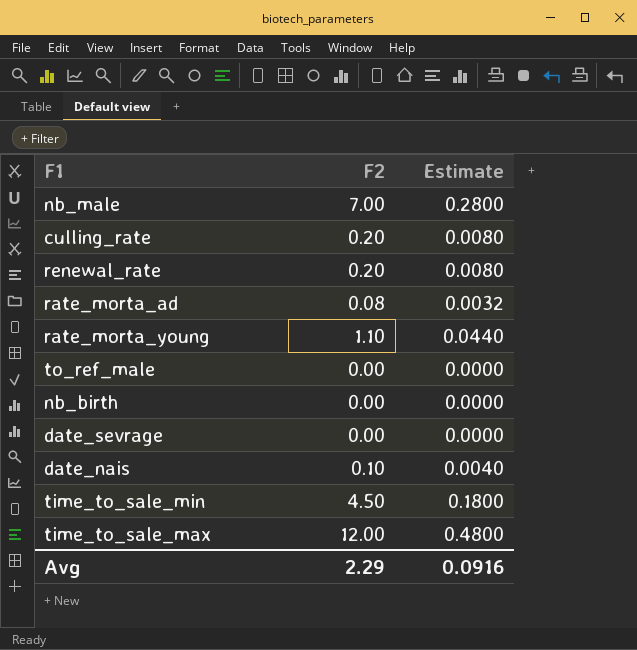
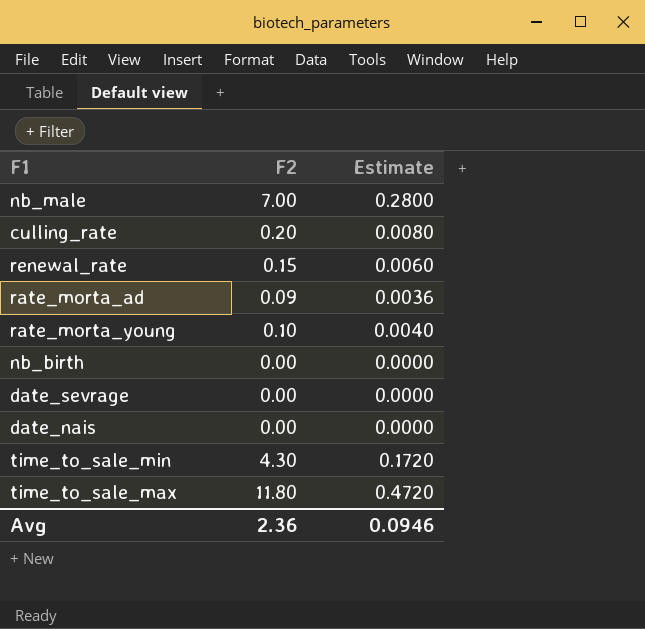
row to_ref_male: 0.00 | 0.0000 -> none
renewal_rate | F2: 0.20 -> 0.15
renewal_rate | Estimate: 0.0080 -> 0.0060
rate_morta_ad | F2: 0.08 -> 0.09
rate_morta_ad | Estimate: 0.0032 -> 0.0036
rate_morta_young | F2: 1.10 -> 0.10
rate_morta_young | Estimate: 0.0440 -> 0.0040
date_nais | F2: 0.10 -> 0.00
date_nais | Estimate: 0.0040 -> 0.0000
time_to_sale_min | F2: 4.50 -> 4.30
time_to_sale_min | Estimate: 0.1800 -> 0.1720
time_to_sale_max | F2: 12.00 -> 11.80
time_to_sale_max | Estimate: 0.4800 -> 0.4720
Avg | F2: 2.29 -> 2.36
Avg | Estimate: 0.0916 -> 0.0946

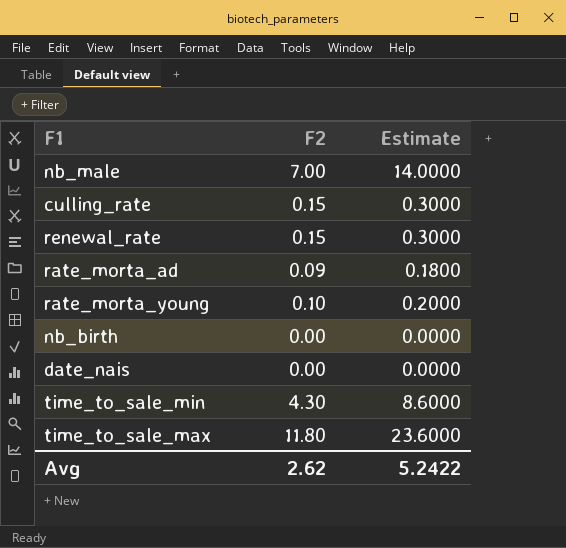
column Estimate | formula: [F2] * 0.04 -> [F2] * 2
row date_sevrage: 0.00 | 0.0000 -> none
culling_rate | F2: 0.20 -> 0.15
Avg | F2: 2.36 -> 2.62
Avg | Estimate: 0.0946 -> 5.2422

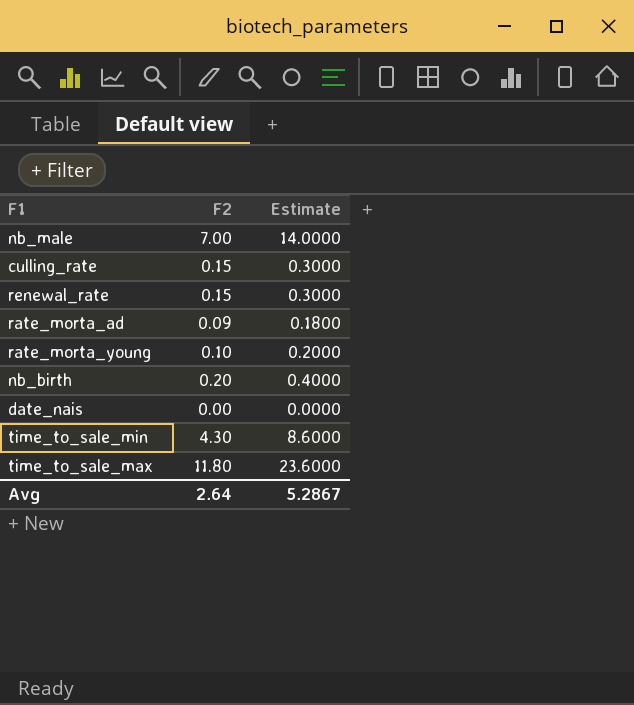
nb_birth | F2: 0.00 -> 0.20
nb_birth | Estimate: 0.0000 -> 0.4000
Avg | F2: 2.62 -> 2.64
Avg | Estimate: 5.2422 -> 5.2867

